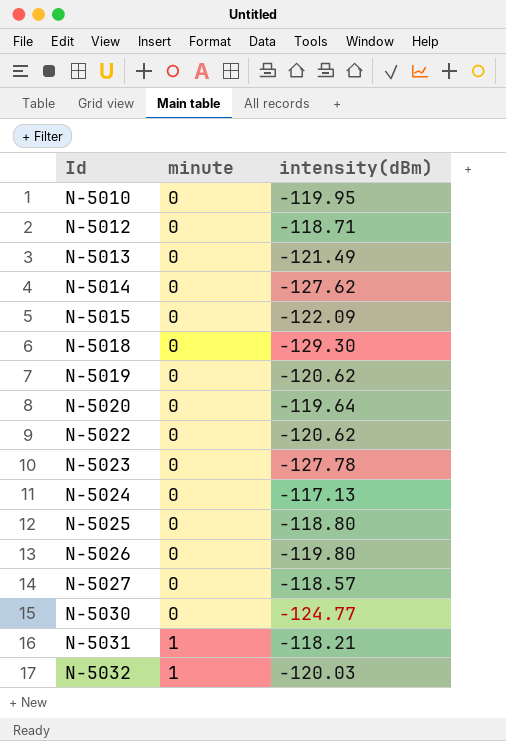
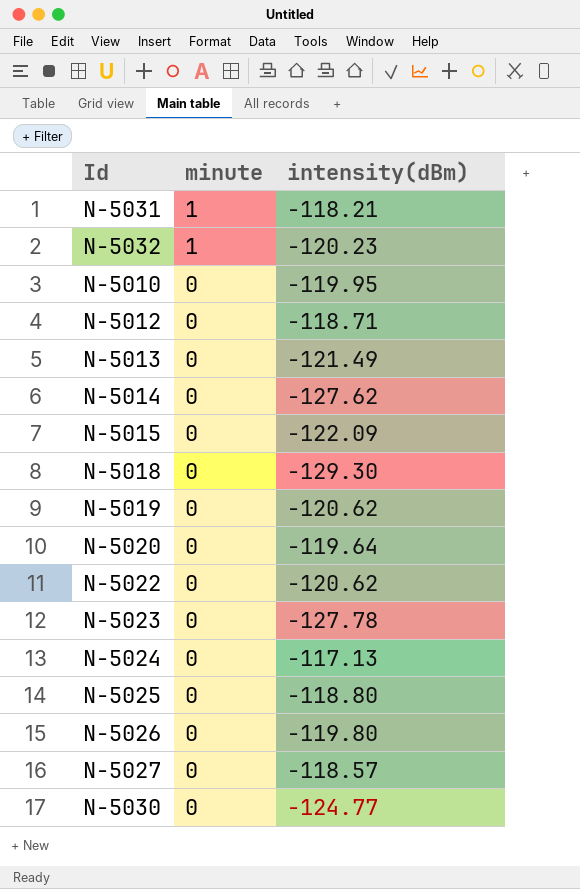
row order: Id ascending -> minute descending
N-5032 | intensity(dBm): -120.03 -> -120.23

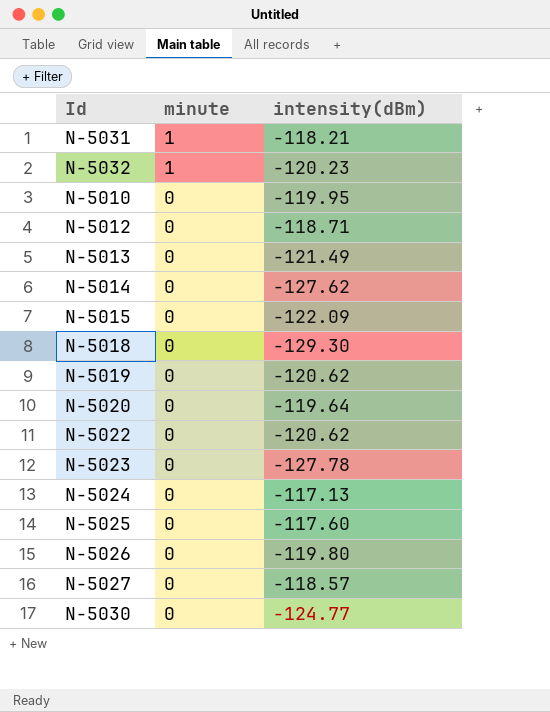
N-5025 | intensity(dBm): -118.80 -> -117.60

